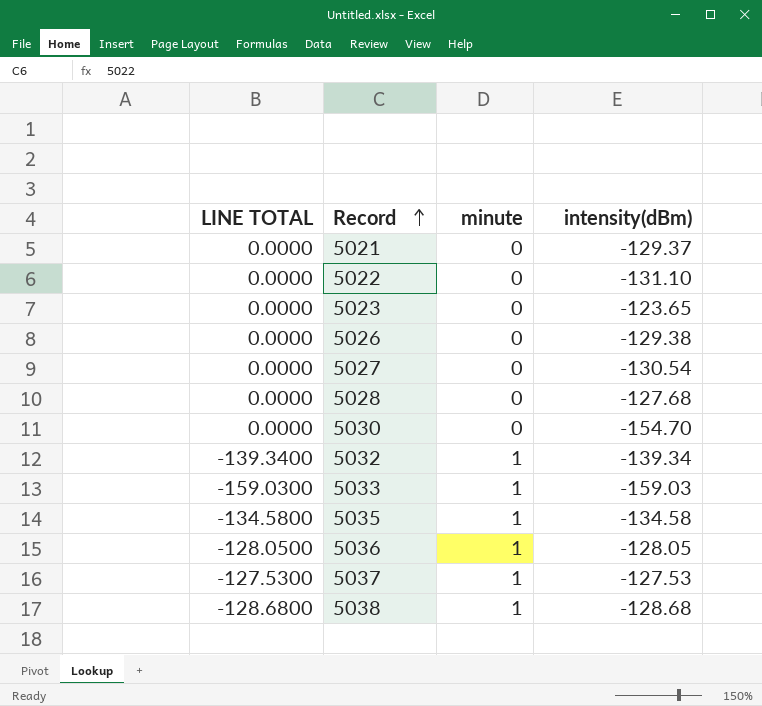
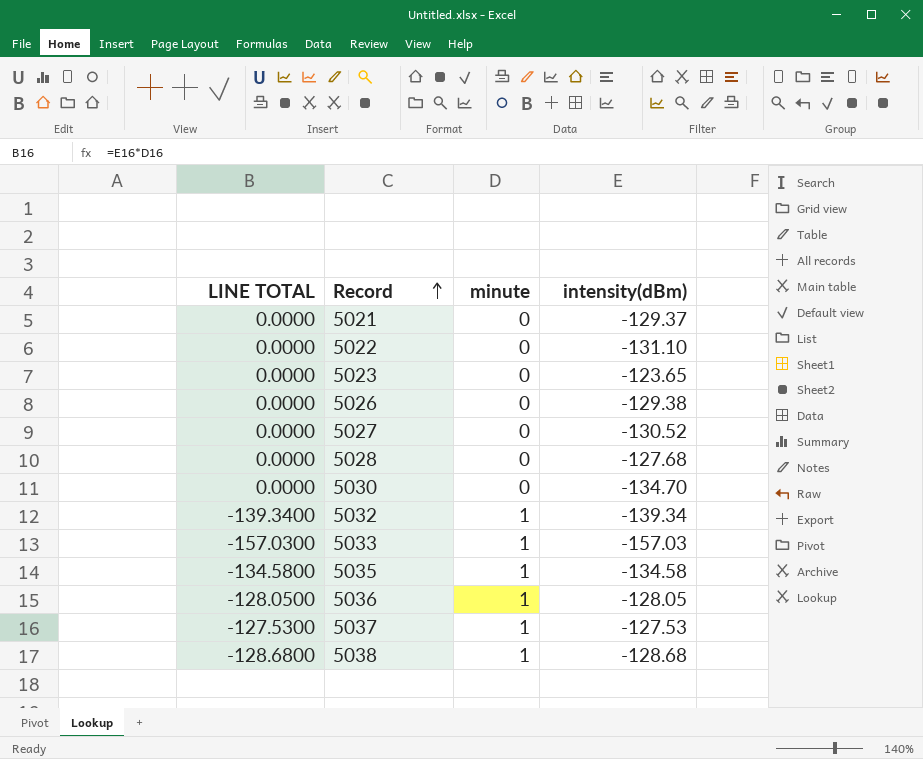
5027 | intensity(dBm): -130.54 -> -130.52
5030 | intensity(dBm): -154.70 -> -134.70
5033 | LINE TOTAL: -159.0300 -> -157.0300
5033 | intensity(dBm): -159.03 -> -157.03

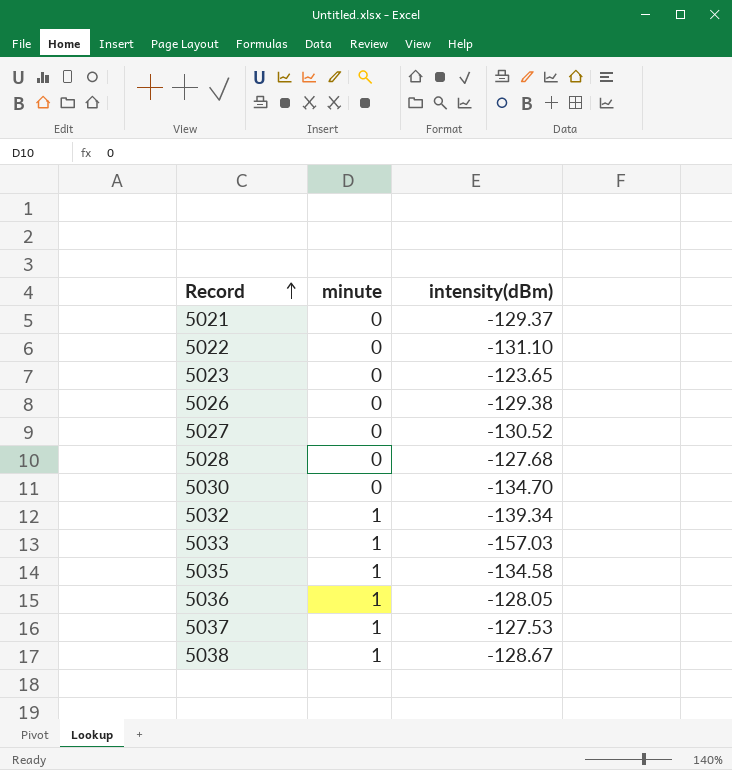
column LINE TOTAL | formula: [minute] * [intensity(dBm)] -> none
5038 | intensity(dBm): -128.68 -> -128.67

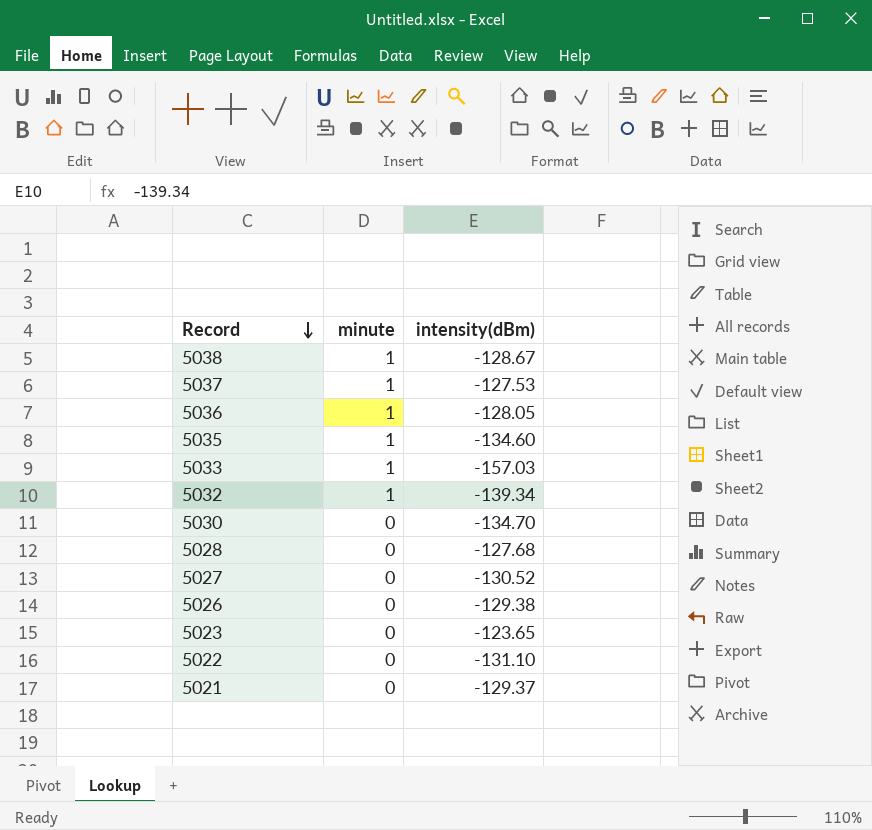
row order: Record ascending -> Record descending
5035 | intensity(dBm): -134.58 -> -134.60

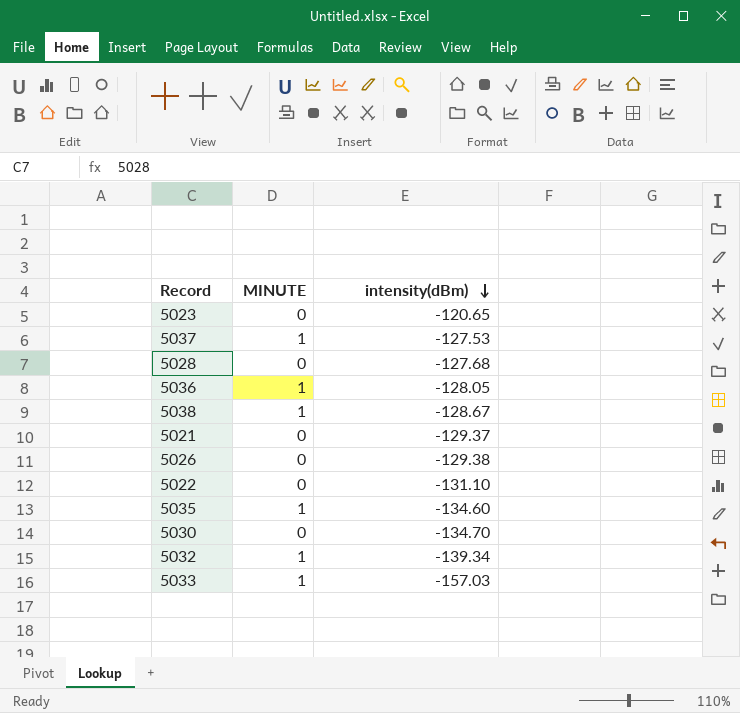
row order: Record descending -> intensity(dBm) descending
column name: minute -> MINUTE
row 5027: 0 | -130.52 -> none
5023 | intensity(dBm): -123.65 -> -120.65

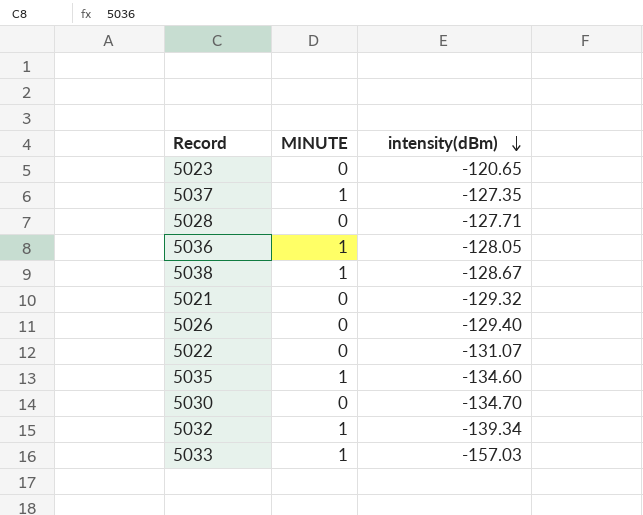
5037 | intensity(dBm): -127.53 -> -127.35
5028 | intensity(dBm): -127.68 -> -127.71
5021 | intensity(dBm): -129.37 -> -129.32
5026 | intensity(dBm): -129.38 -> -129.40
5022 | intensity(dBm): -131.10 -> -131.07

